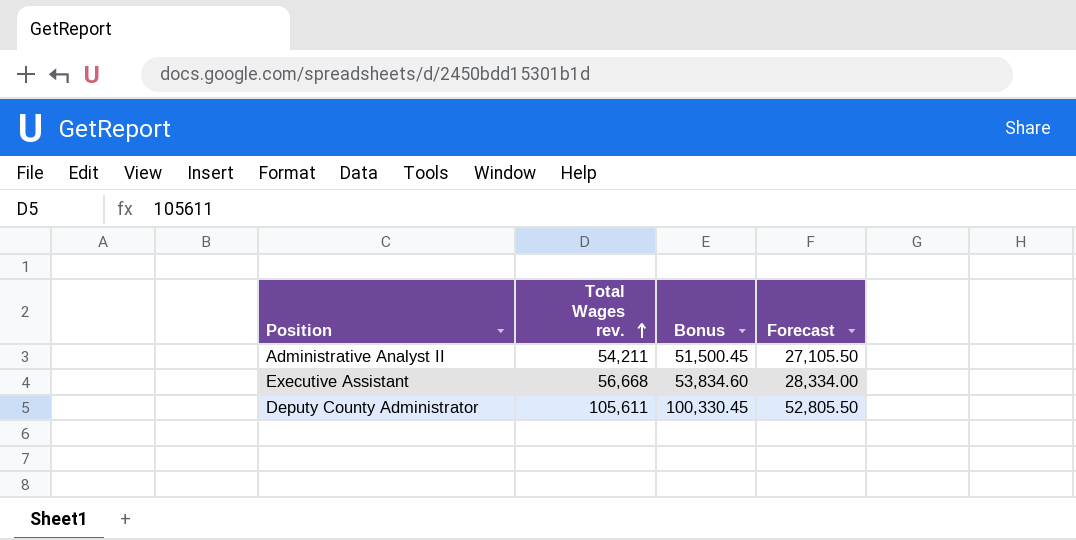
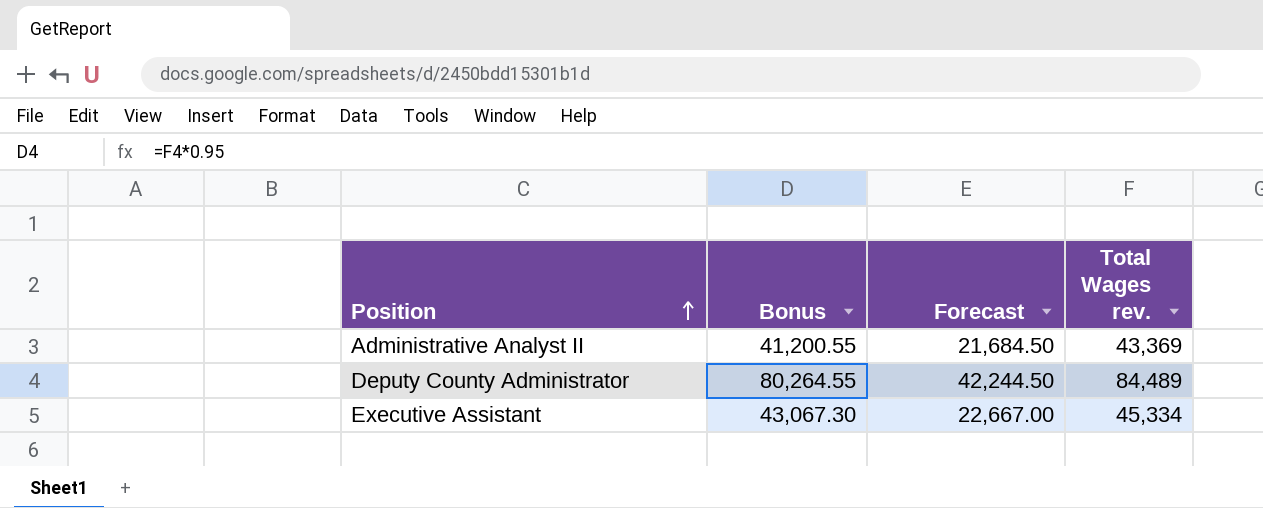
row order: Total Wages rev. ascending -> Position ascending
column Total Wages rev. | position: 2 -> 4
Administrative Analyst II | Bonus: 51,500.45 -> 41,200.55
Administrative Analyst II | Forecast: 27,105.50 -> 21,684.50
Administrative Analyst II | Total Wages rev.: 54,211 -> 43,369
Deputy County Administrator | Bonus: 100,330.45 -> 80,264.55
Deputy County Administrator | Forecast: 52,805.50 -> 42,244.50
Deputy County Administrator | Total Wages rev.: 105,611 -> 84,489
Executive Assistant | Bonus: 53,834.60 -> 43,067.30
Executive Assistant | Forecast: 28,334.00 -> 22,667.00
Executive Assistant | Total Wages rev.: 56,668 -> 45,334

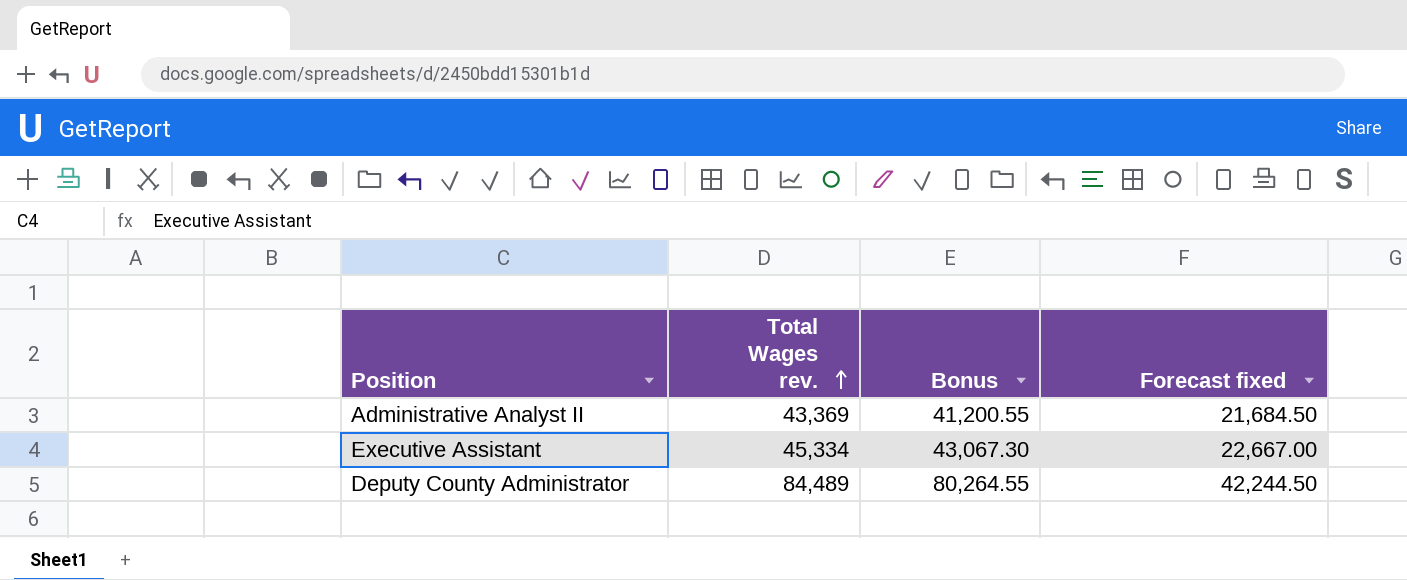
row order: Position ascending -> Total Wages rev. ascending
column Total Wages rev. | position: 4 -> 2
column name: Forecast -> Forecast fixed

